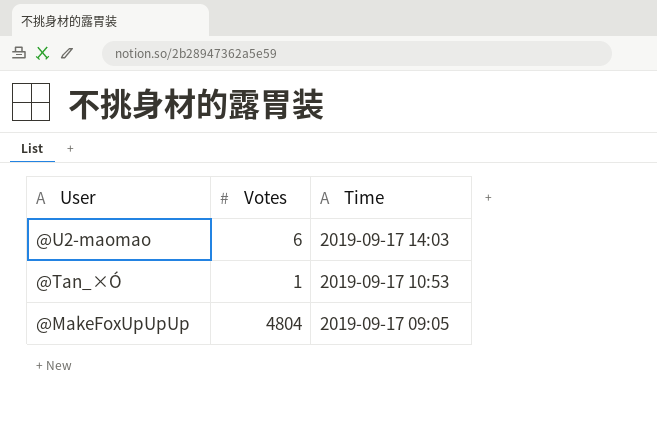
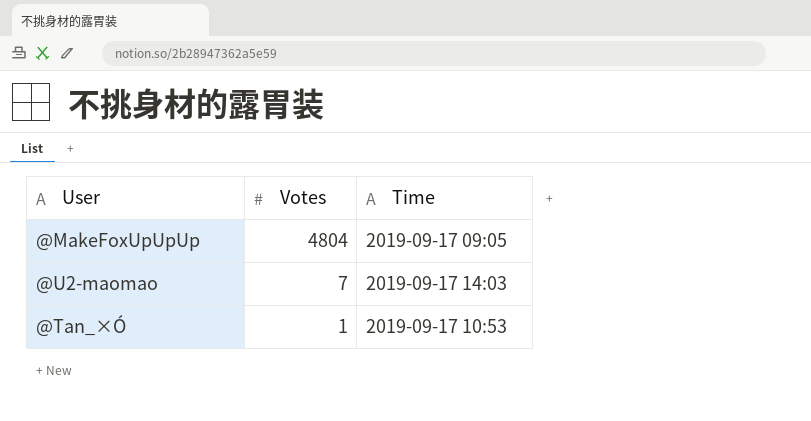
row order: User descending -> Votes descending
@U2-maomao | Votes: 6 -> 7

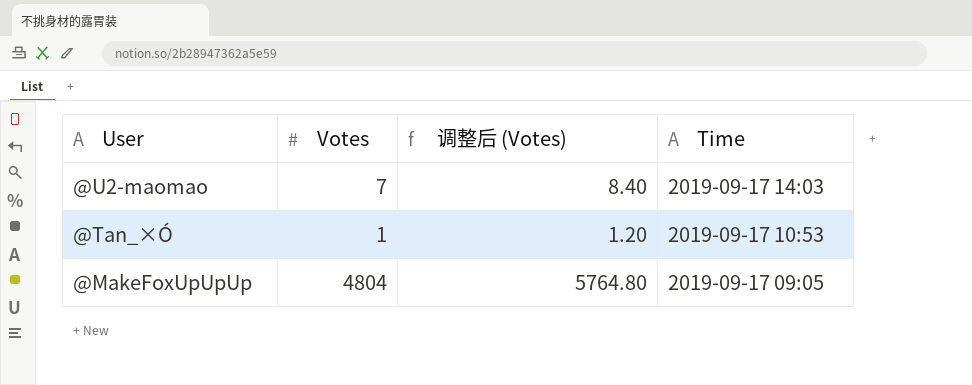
row order: Votes descending -> User descending
column 调整后 (Votes) | formula: none -> [Votes] * 1.2

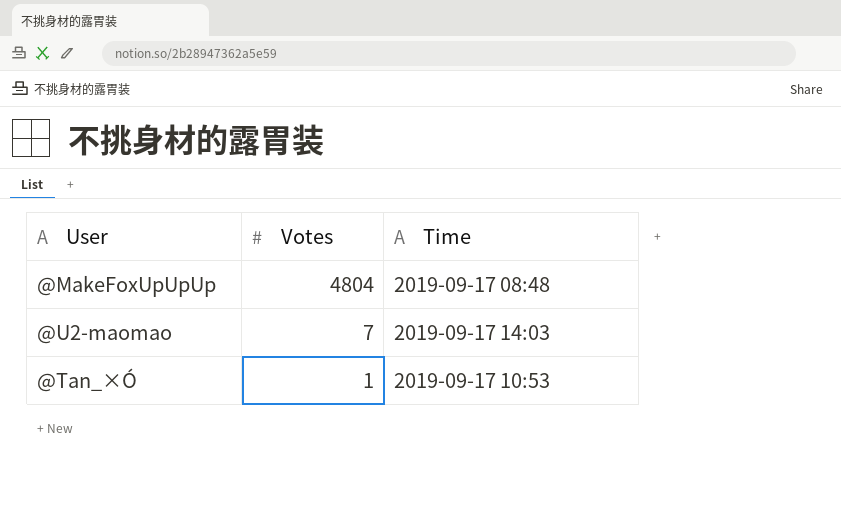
row order: User descending -> Votes descending
column 调整后 (Votes) | formula: [Votes] * 1.2 -> none
@MakeFoxUpUpUp | Time: 2019-09-17 09:05 -> 2019-09-17 08:48

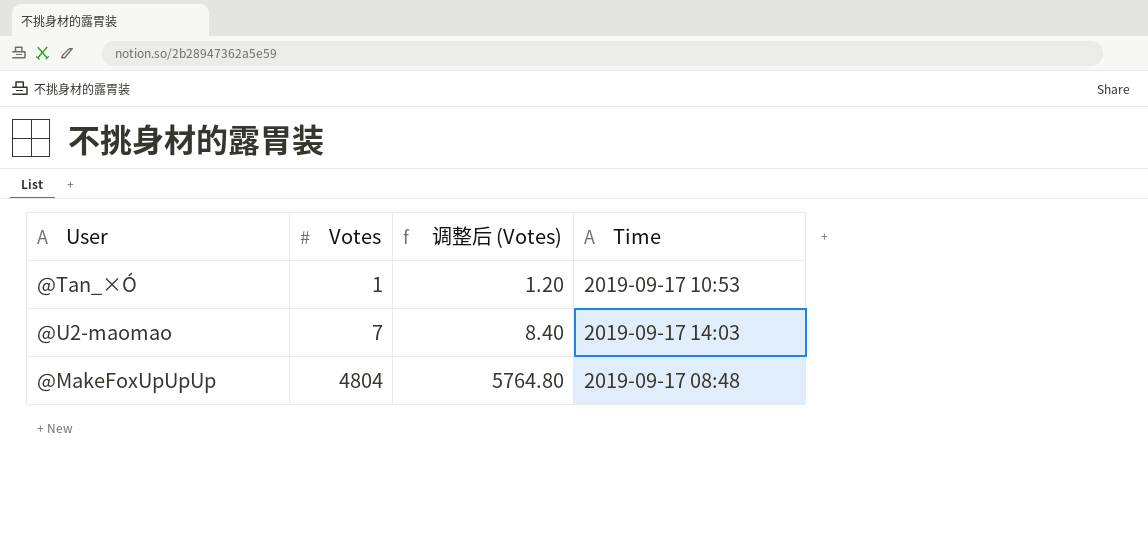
row order: Votes descending -> Votes ascending
column 调整后 (Votes) | formula: none -> [Votes] * 1.2

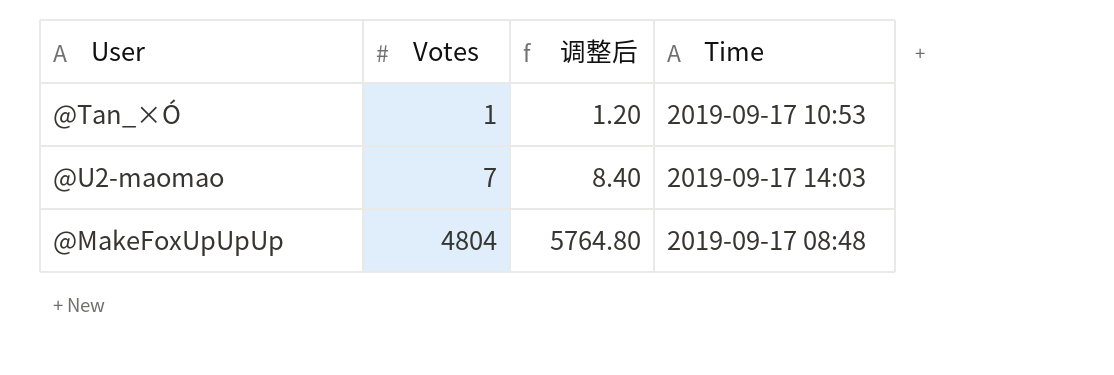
column name: 调整后 (Votes) -> 调整后

